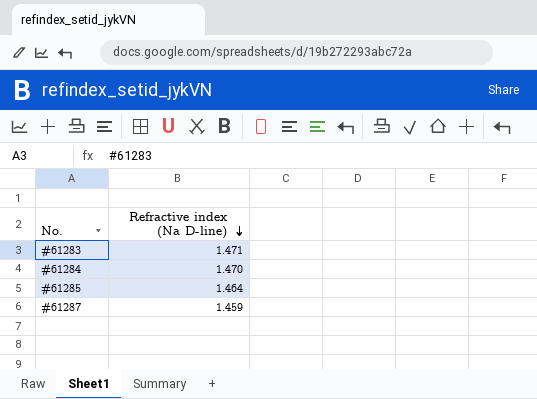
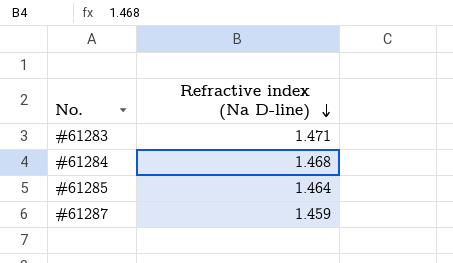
#61284 | Refractive index (Na D-line): 1.470 -> 1.468

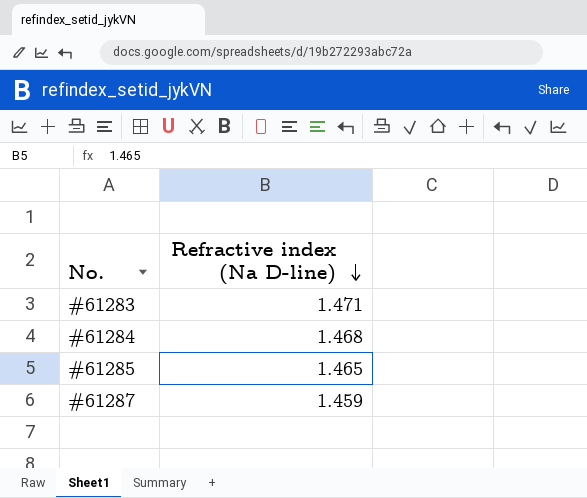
#61285 | Refractive index (Na D-line): 1.464 -> 1.465

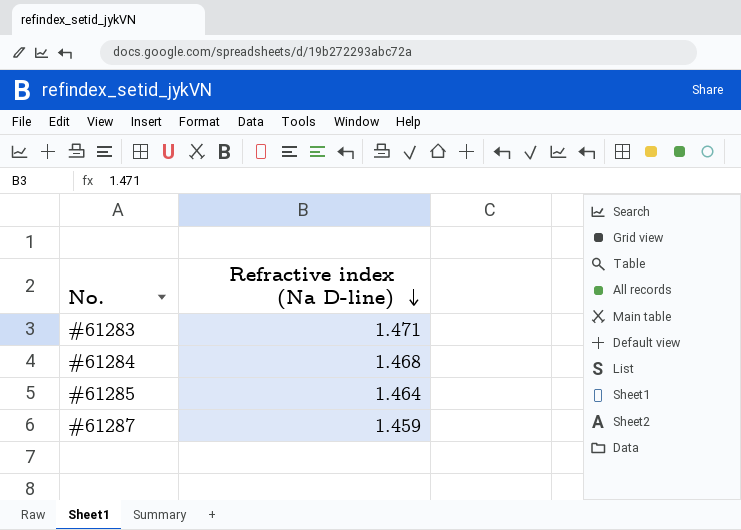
#61285 | Refractive index (Na D-line): 1.465 -> 1.464

